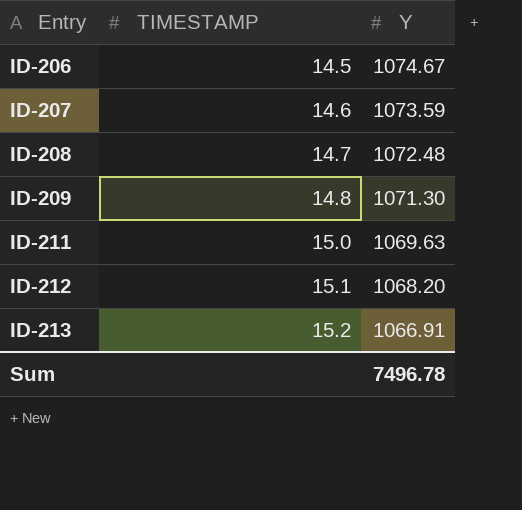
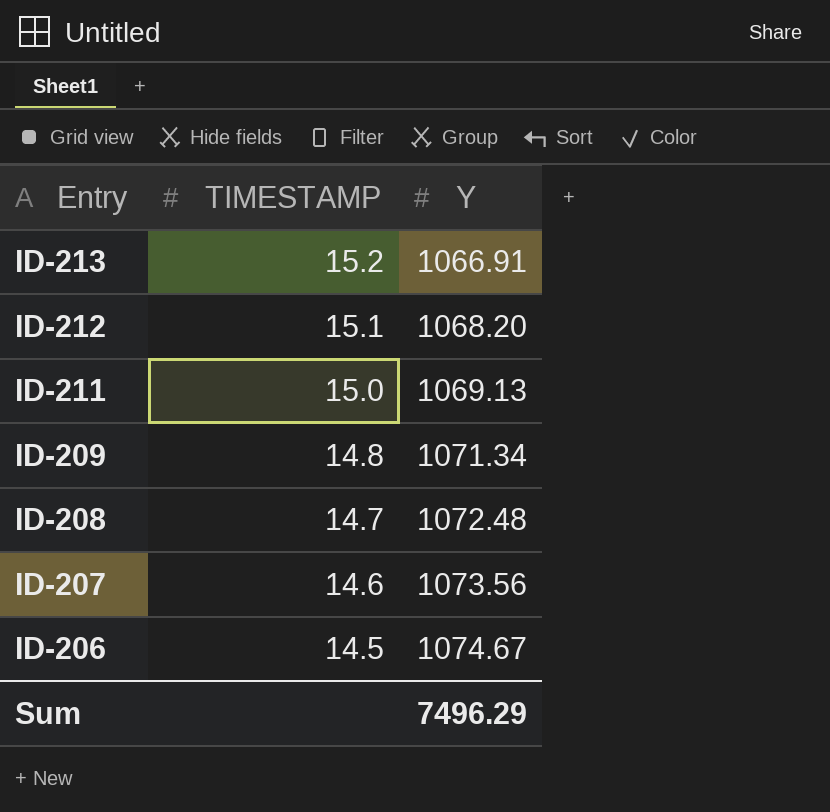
row order: Entry ascending -> Entry descending
ID-211 | Y: 1069.63 -> 1069.13
ID-209 | Y: 1071.30 -> 1071.34
ID-207 | Y: 1073.59 -> 1073.56
Sum | Y: 7496.78 -> 7496.29

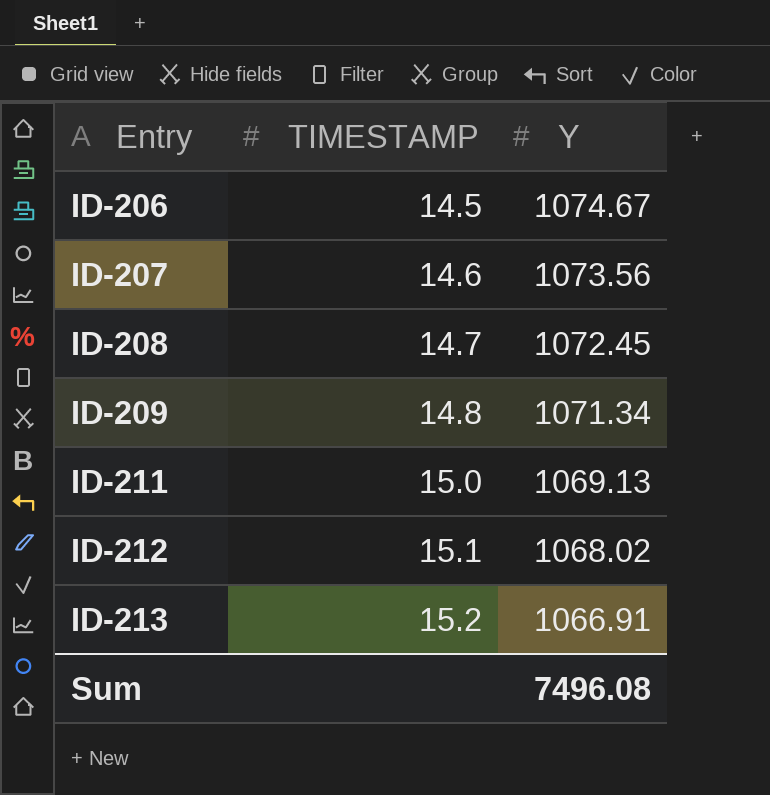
row order: Entry descending -> Entry ascending
ID-208 | Y: 1072.48 -> 1072.45
ID-212 | Y: 1068.20 -> 1068.02
Sum | Y: 7496.29 -> 7496.08

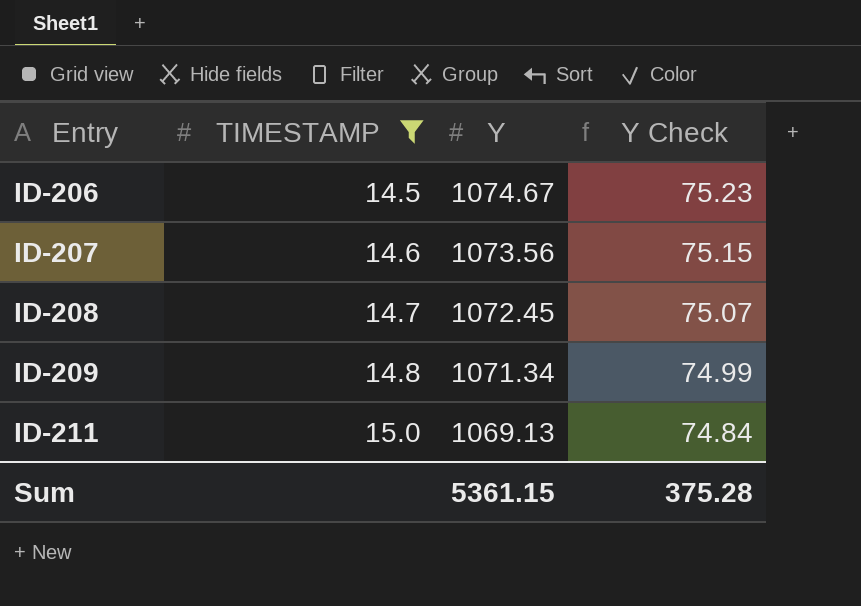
filter: none -> TIMESTAMP <= 15.0
column Y Check | formula: none -> [Y] * 0.07
Sum | Y: 7496.08 -> 5361.15

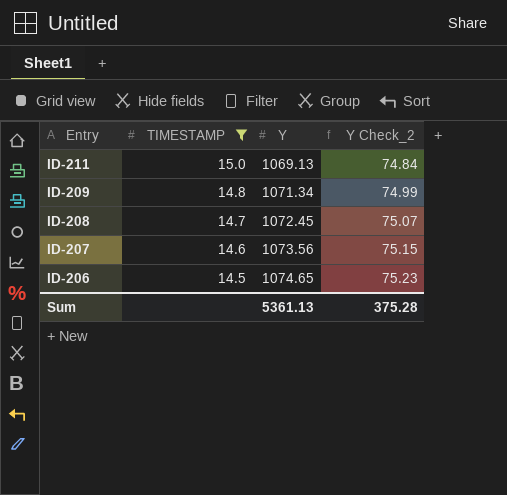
row order: Entry ascending -> Entry descending
column name: Y Check -> Y Check_2
ID-206 | Y: 1074.67 -> 1074.65
Sum | Y: 5361.15 -> 5361.13

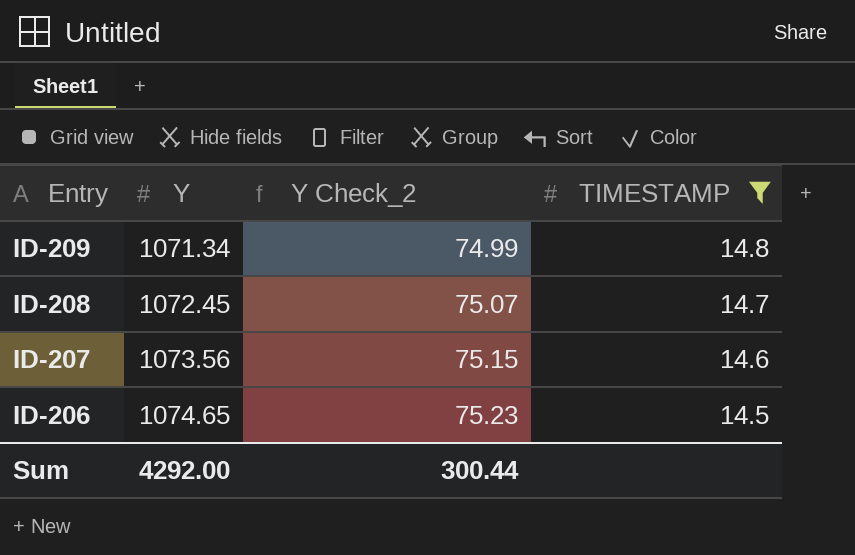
column TIMESTAMP | position: 2 -> 4
row ID-211: 15.0 | 1069.13 | 74.84 -> none
Sum | Y: 5361.13 -> 4292.00
Sum | Y Check_2: 375.28 -> 300.44

